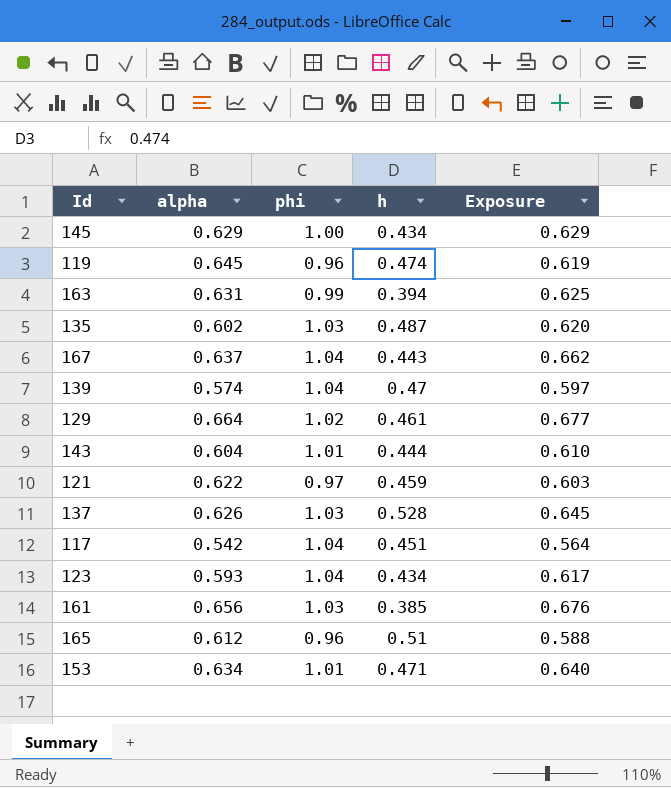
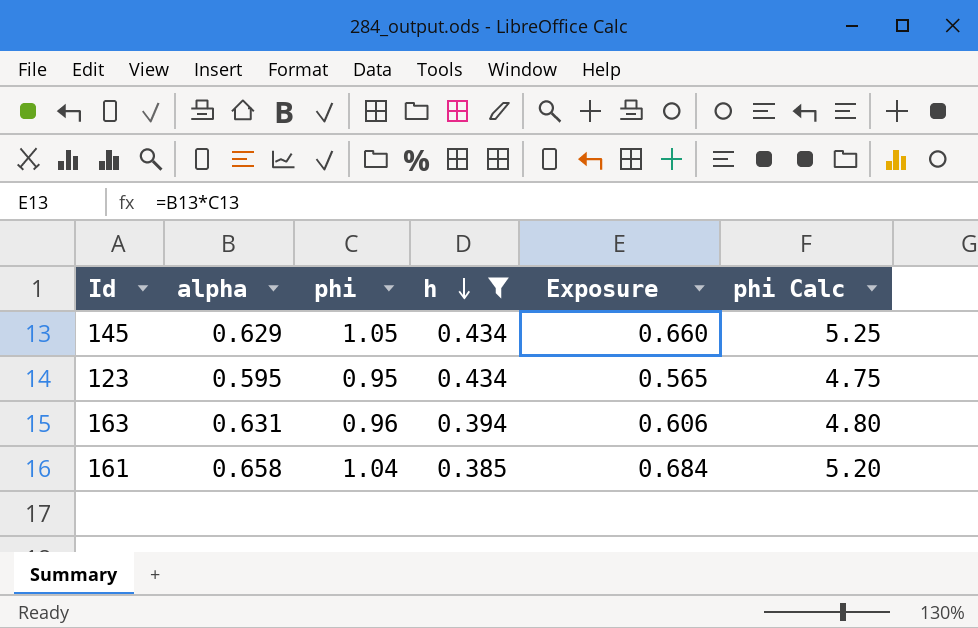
filter: none -> h <= 0.434
row order: none -> h descending
column phi Calc | formula: none -> [phi] * 5
145 | phi: 1.00 -> 1.05
145 | Exposure: 0.629 -> 0.660
123 | alpha: 0.593 -> 0.595
123 | phi: 1.04 -> 0.95
123 | Exposure: 0.617 -> 0.565
163 | phi: 0.99 -> 0.96
163 | Exposure: 0.625 -> 0.606
161 | alpha: 0.656 -> 0.658
161 | phi: 1.03 -> 1.04
161 | Exposure: 0.676 -> 0.684

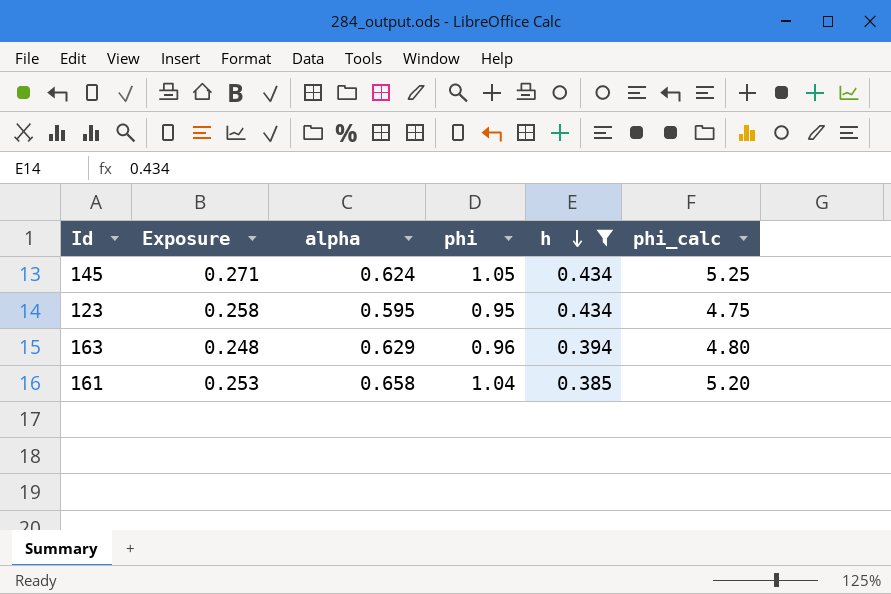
column Exposure | formula: [alpha] * [phi] -> [alpha] * [h]
column Exposure | position: 5 -> 2
column name: phi Calc -> phi_calc
145 | alpha: 0.629 -> 0.624
163 | alpha: 0.631 -> 0.629

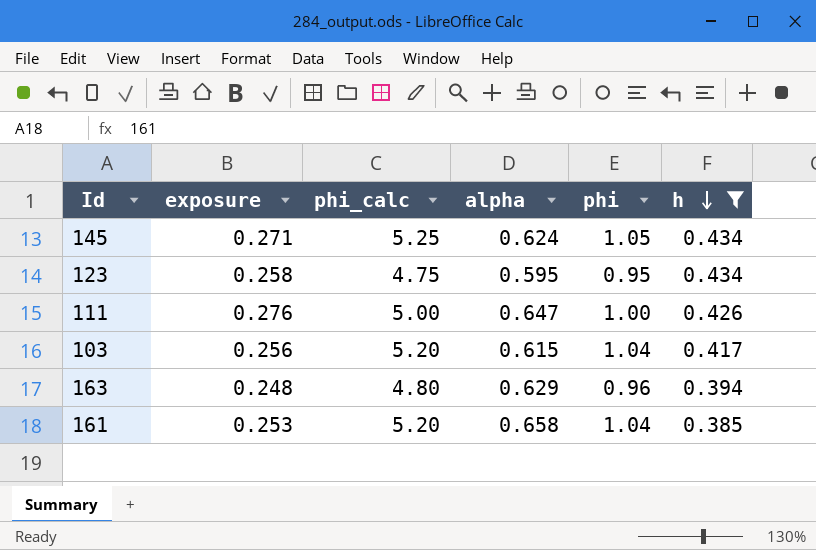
column name: Exposure -> exposure
column phi_calc | position: 6 -> 3
row 111: none -> 0.276 | 5.00 | 0.647 | 1.00 | 0.426
row 103: none -> 0.256 | 5.20 | 0.615 | 1.04 | 0.417

